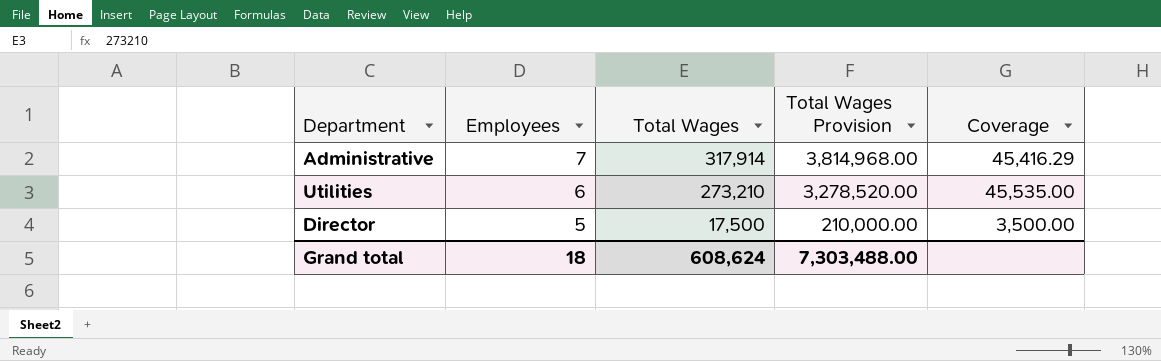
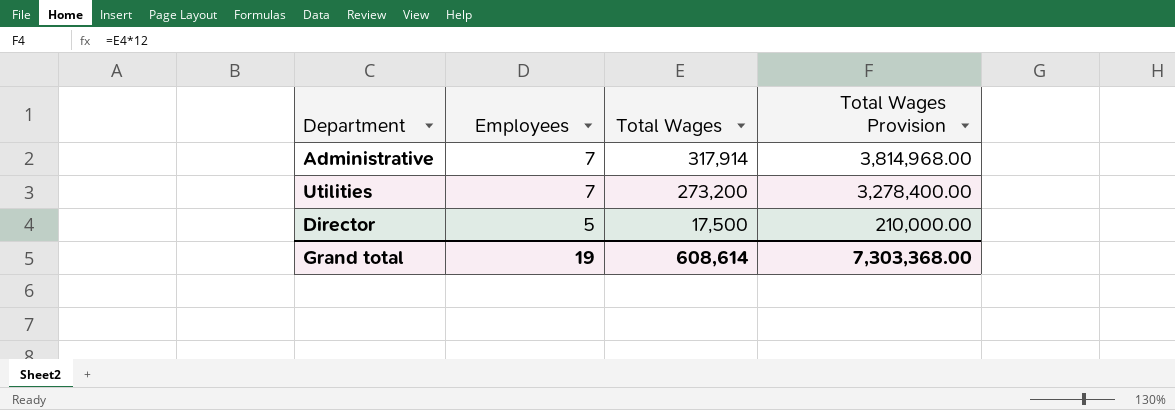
column Coverage | formula: [Total Wages] / [Employees] -> none
Utilities | Employees: 6 -> 7
Utilities | Total Wages: 273,210 -> 273,200
Utilities | Total Wages Provision: 3,278,520.00 -> 3,278,400.00
Grand total | Employees: 18 -> 19
Grand total | Total Wages: 608,624 -> 608,614
Grand total | Total Wages Provision: 7,303,488.00 -> 7,303,368.00

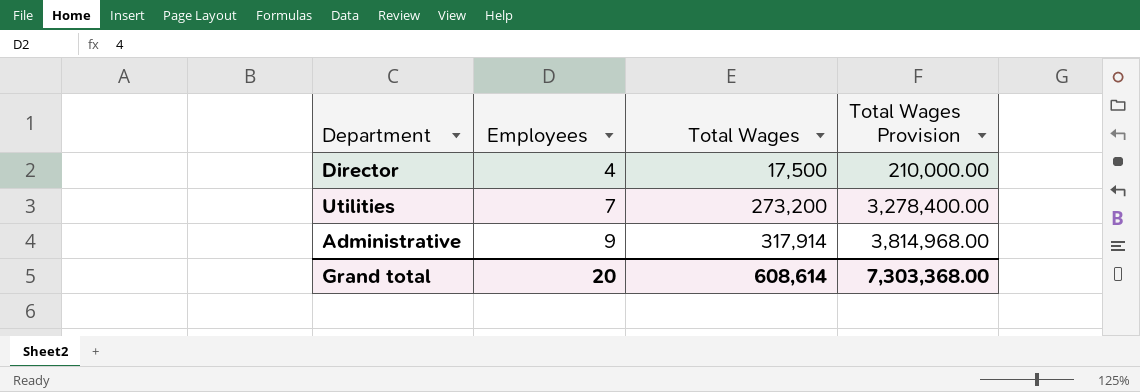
row order: Employees descending -> Employees ascending
Director | Employees: 5 -> 4
Administrative | Employees: 7 -> 9
Grand total | Employees: 19 -> 20

